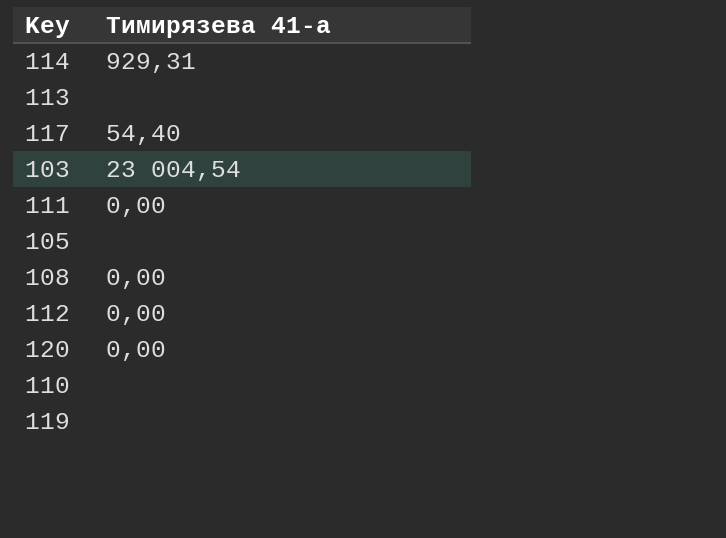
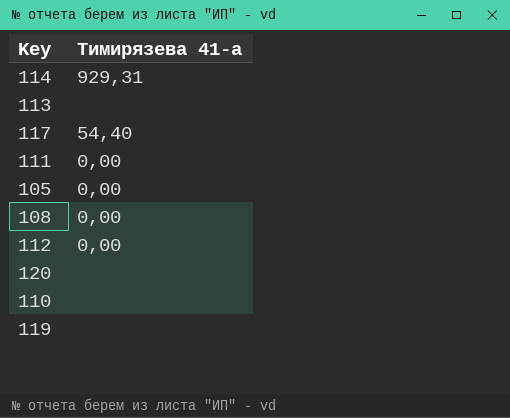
row 103: 23 004,54 -> none
105 | Тимирязева 41-а: none -> 0,00
120 | Тимирязева 41-а: 0,00 -> none

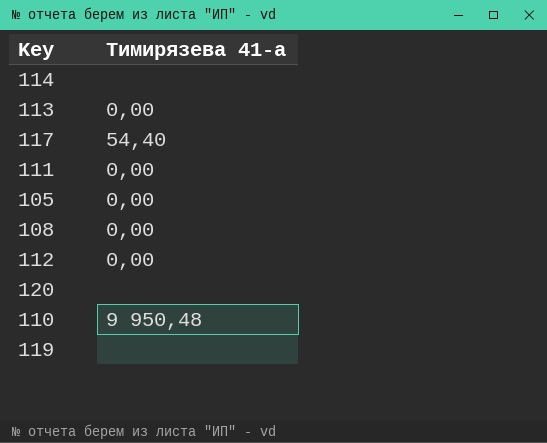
114 | Тимирязева 41-а: 929,31 -> none
113 | Тимирязева 41-а: none -> 0,00
110 | Тимирязева 41-а: none -> 9 950,48

